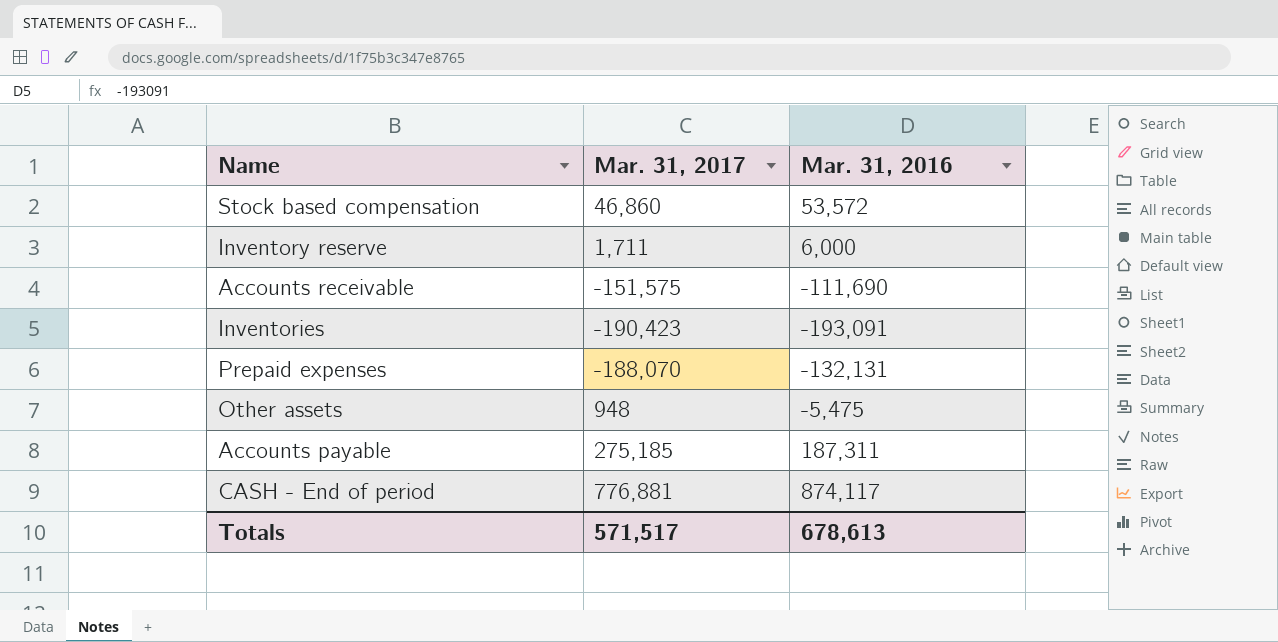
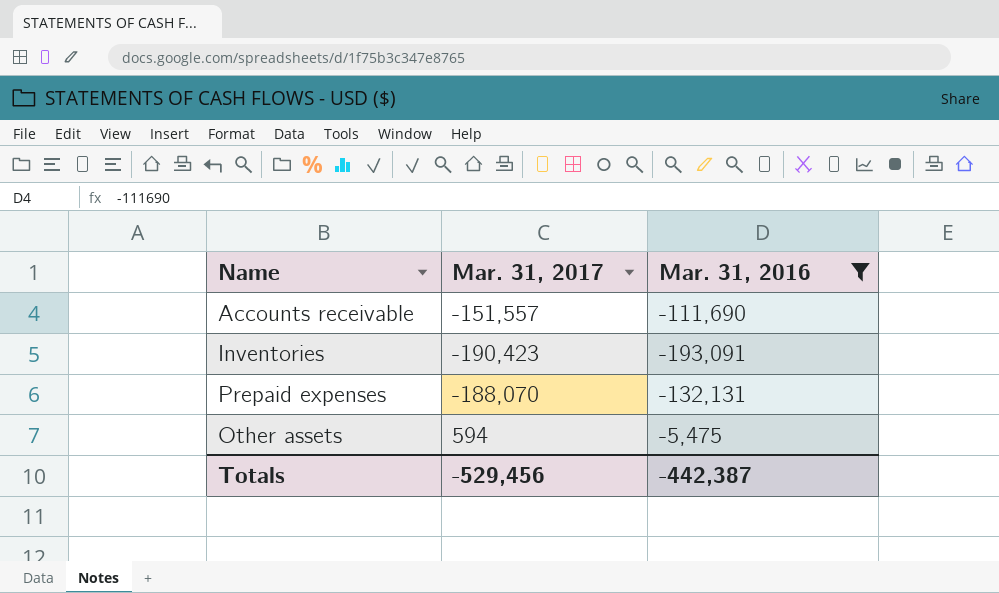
filter: none -> Mar. 31, 2016 <= -5,475
Accounts receivable | Mar. 31, 2017: -151,575 -> -151,557
Other assets | Mar. 31, 2017: 948 -> 594
Totals | Mar. 31, 2017: 571,517 -> -529,456
Totals | Mar. 31, 2016: 678,613 -> -442,387

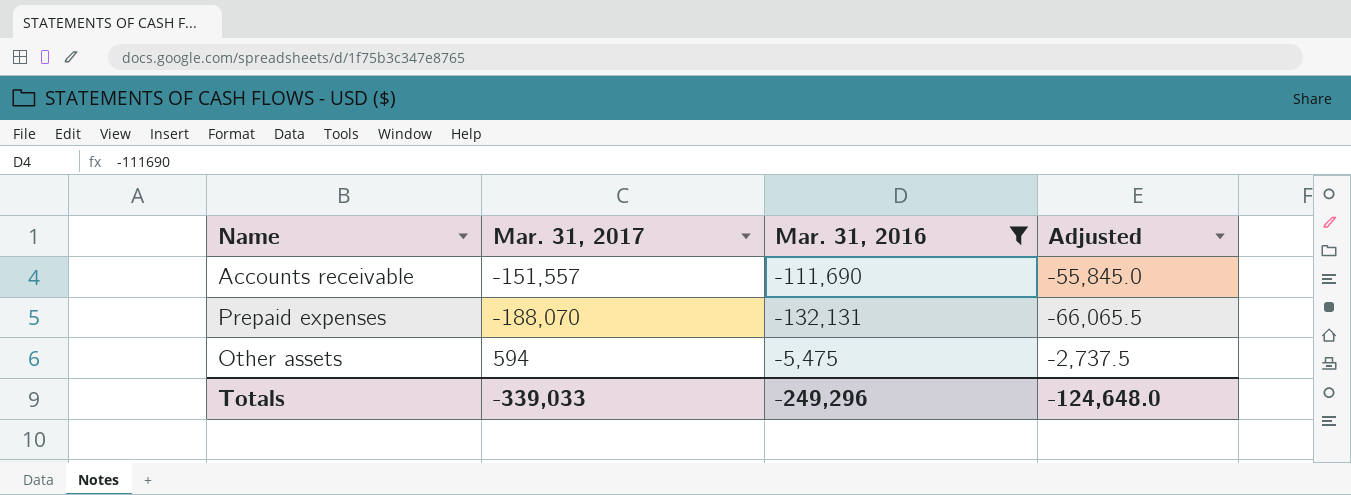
column Adjusted | formula: none -> [Mar. 31, 2016] * 0.5
row Inventories: -190,423 | -193,091 -> none
Totals | Mar. 31, 2017: -529,456 -> -339,033
Totals | Mar. 31, 2016: -442,387 -> -249,296

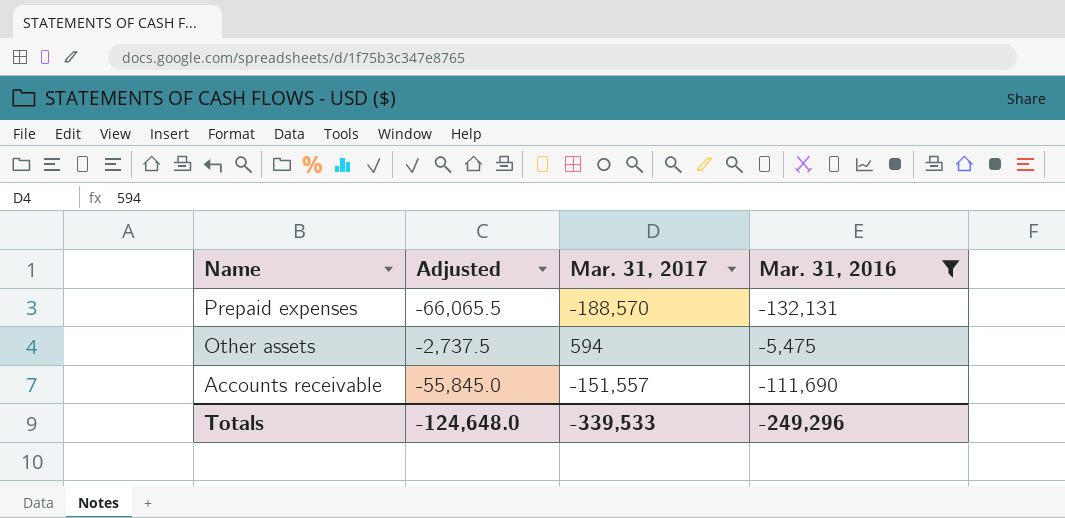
row order: none -> Name descending
column Adjusted | position: 4 -> 2
Prepaid expenses | Mar. 31, 2017: -188,070 -> -188,570
Totals | Mar. 31, 2017: -339,033 -> -339,533

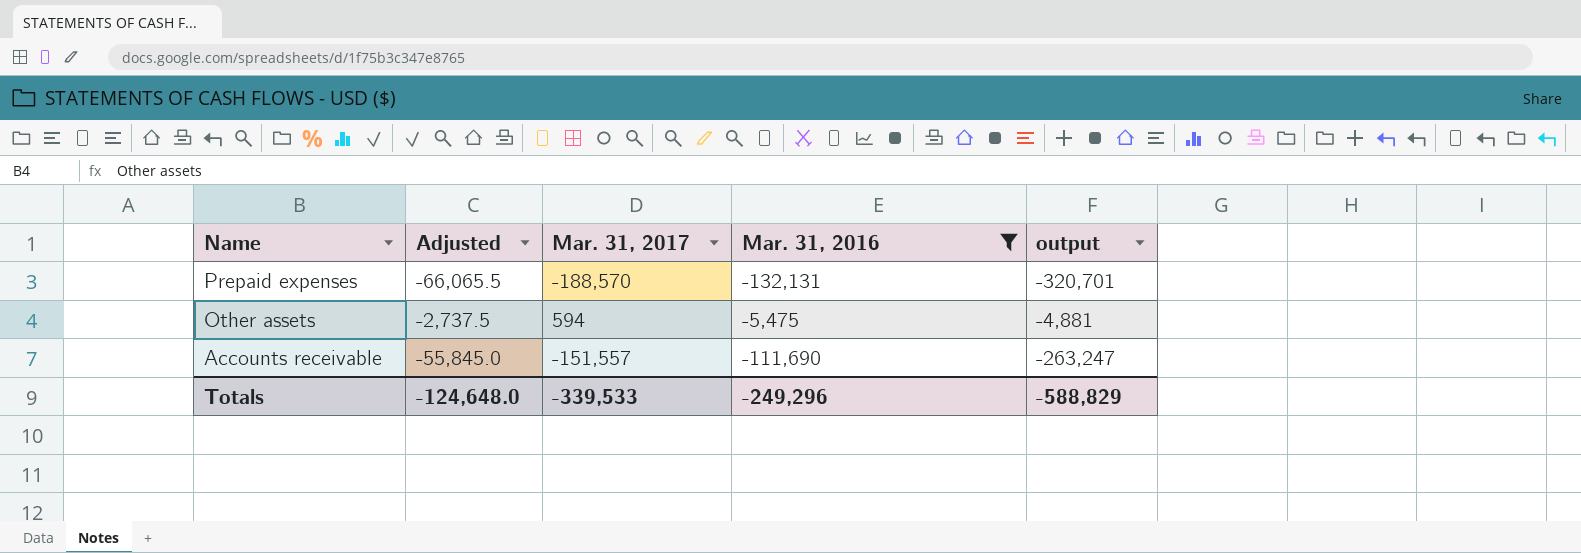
column output | formula: none -> [Mar. 31, 2017] + [Mar. 31, 2016]

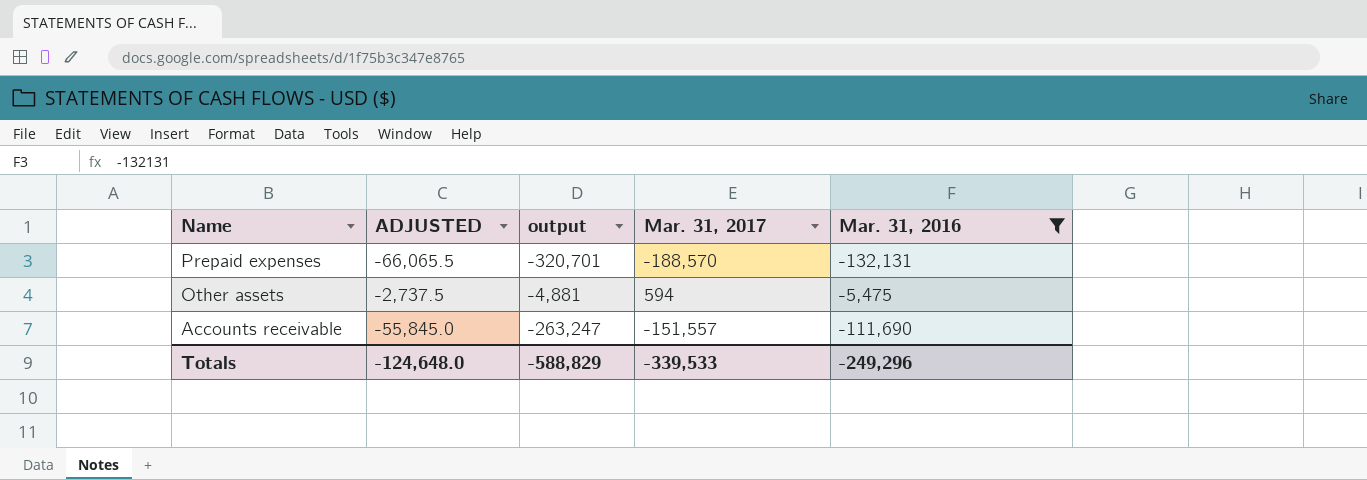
column name: Adjusted -> ADJUSTED
column output | position: 5 -> 3

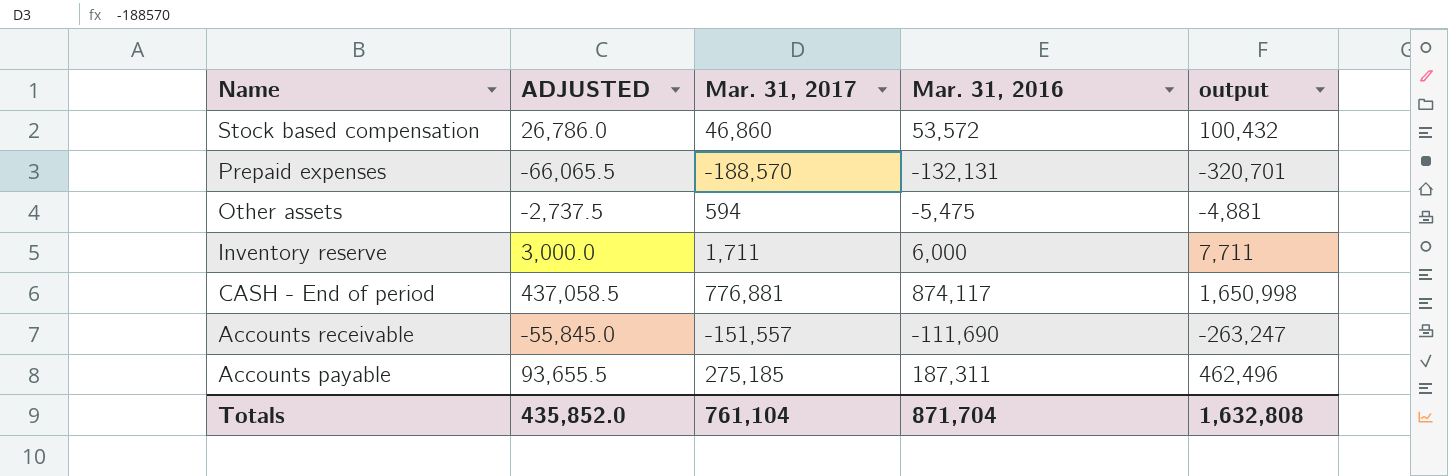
filter: Mar. 31, 2016 <= -5,475 -> none
column output | position: 3 -> 5
Totals | ADJUSTED: -124,648.0 -> 435,852.0
Totals | Mar. 31, 2017: -339,533 -> 761,104
Totals | Mar. 31, 2016: -249,296 -> 871,704
Totals | output: -588,829 -> 1,632,808

